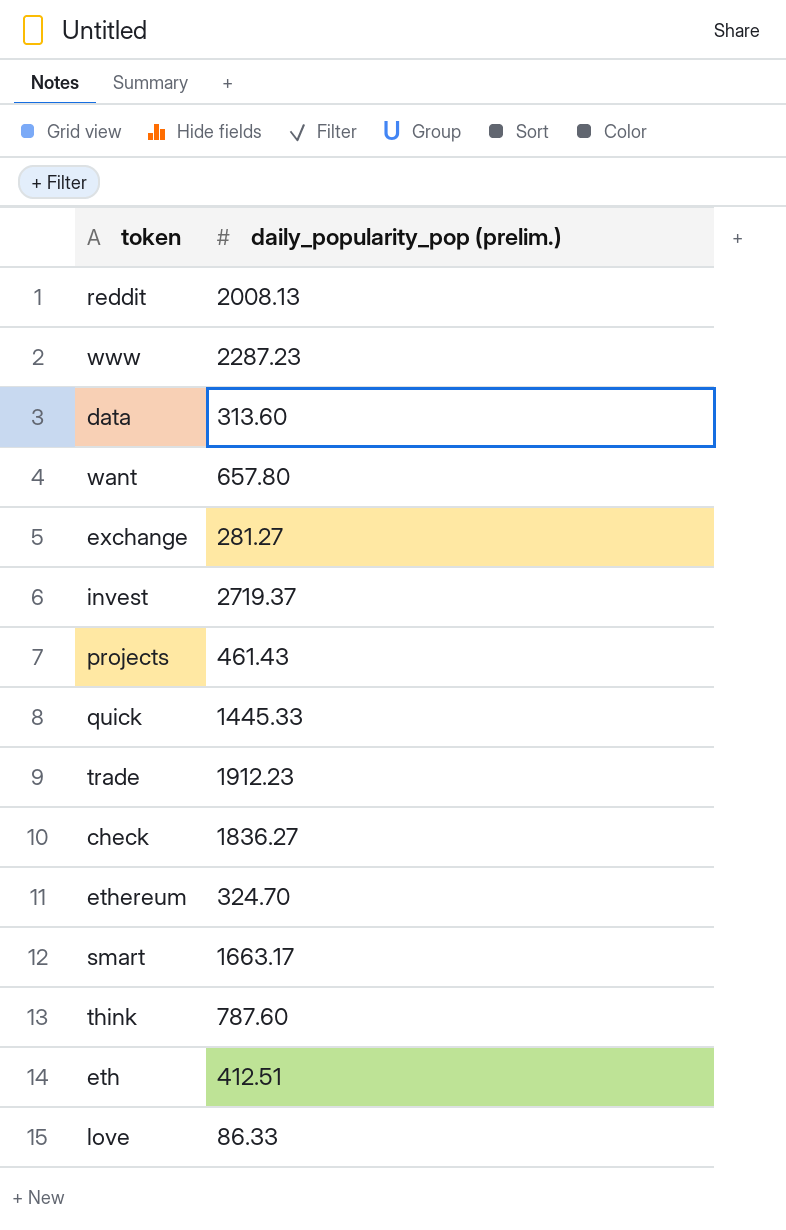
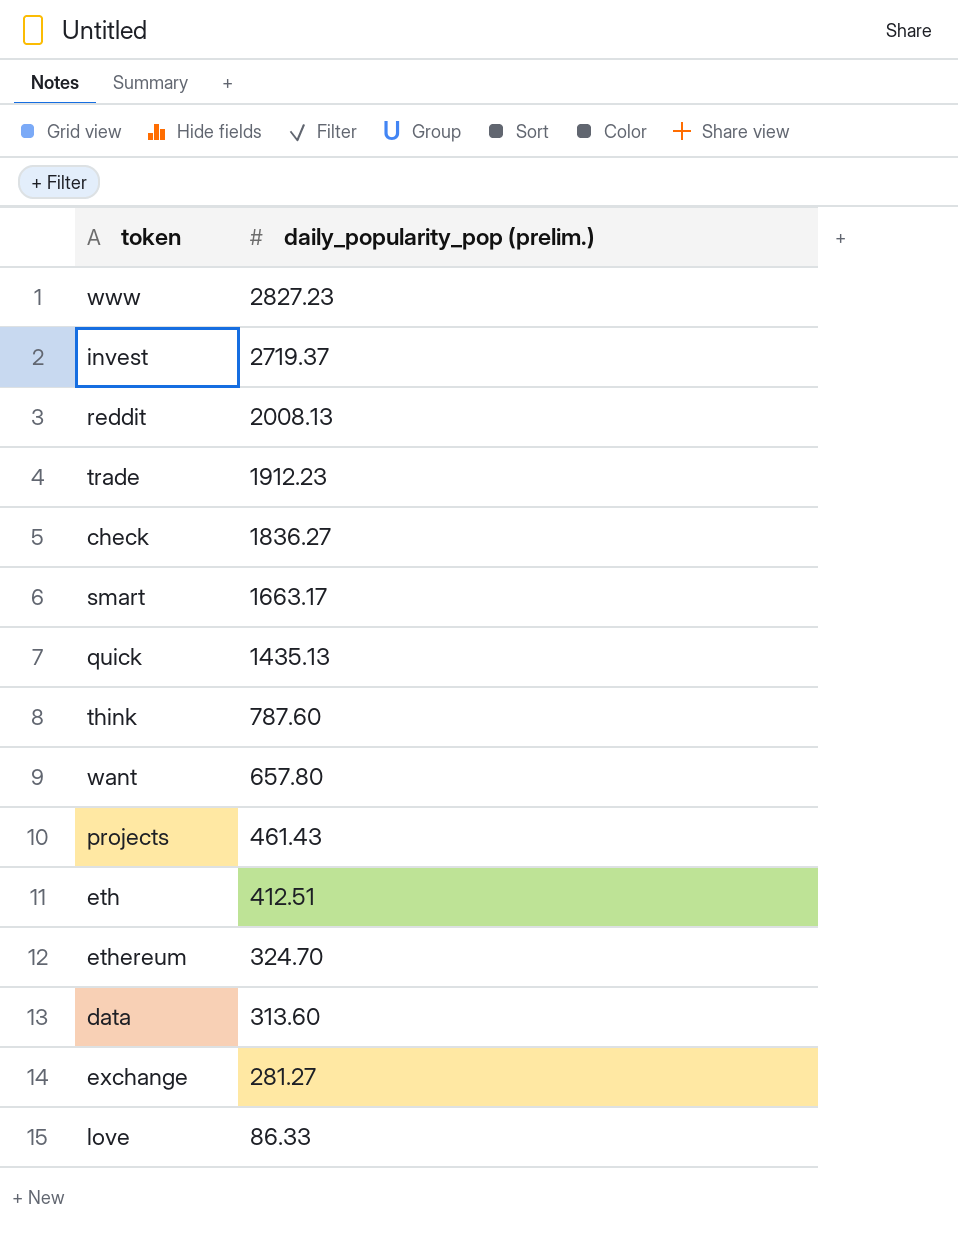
row order: none -> daily_popularity_pop (prelim.) descending
www | daily_popularity_pop (prelim.): 2287.23 -> 2827.23
quick | daily_popularity_pop (prelim.): 1445.33 -> 1435.13

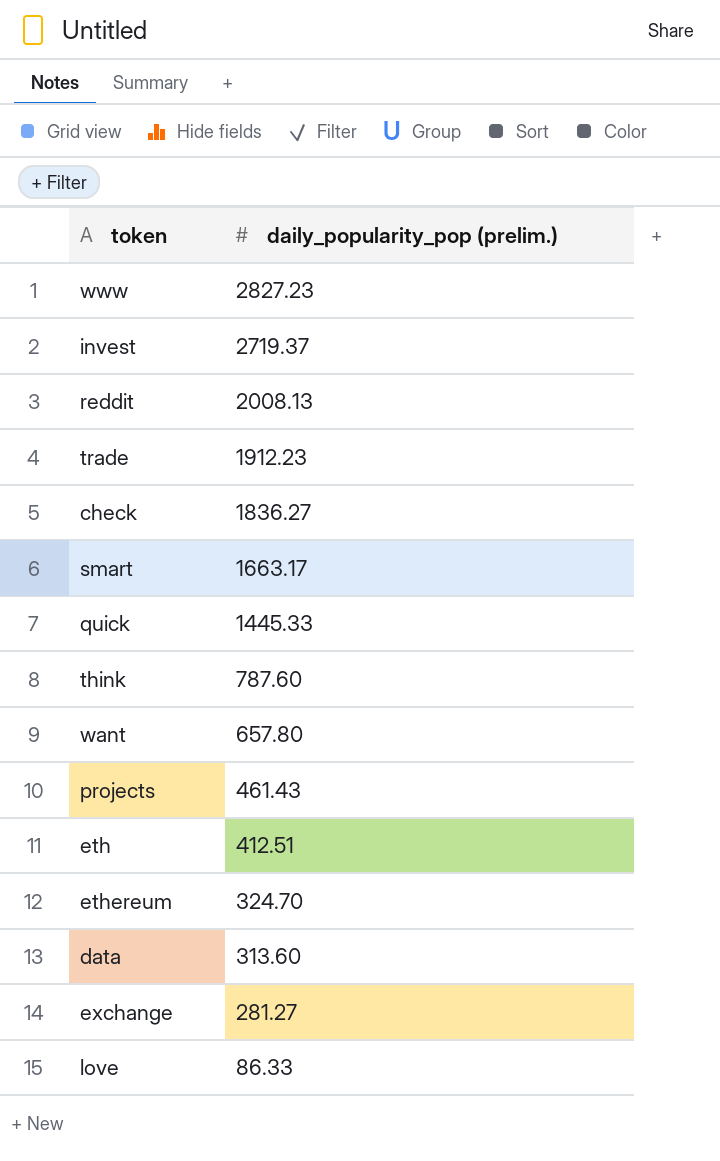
quick | daily_popularity_pop (prelim.): 1435.13 -> 1445.33

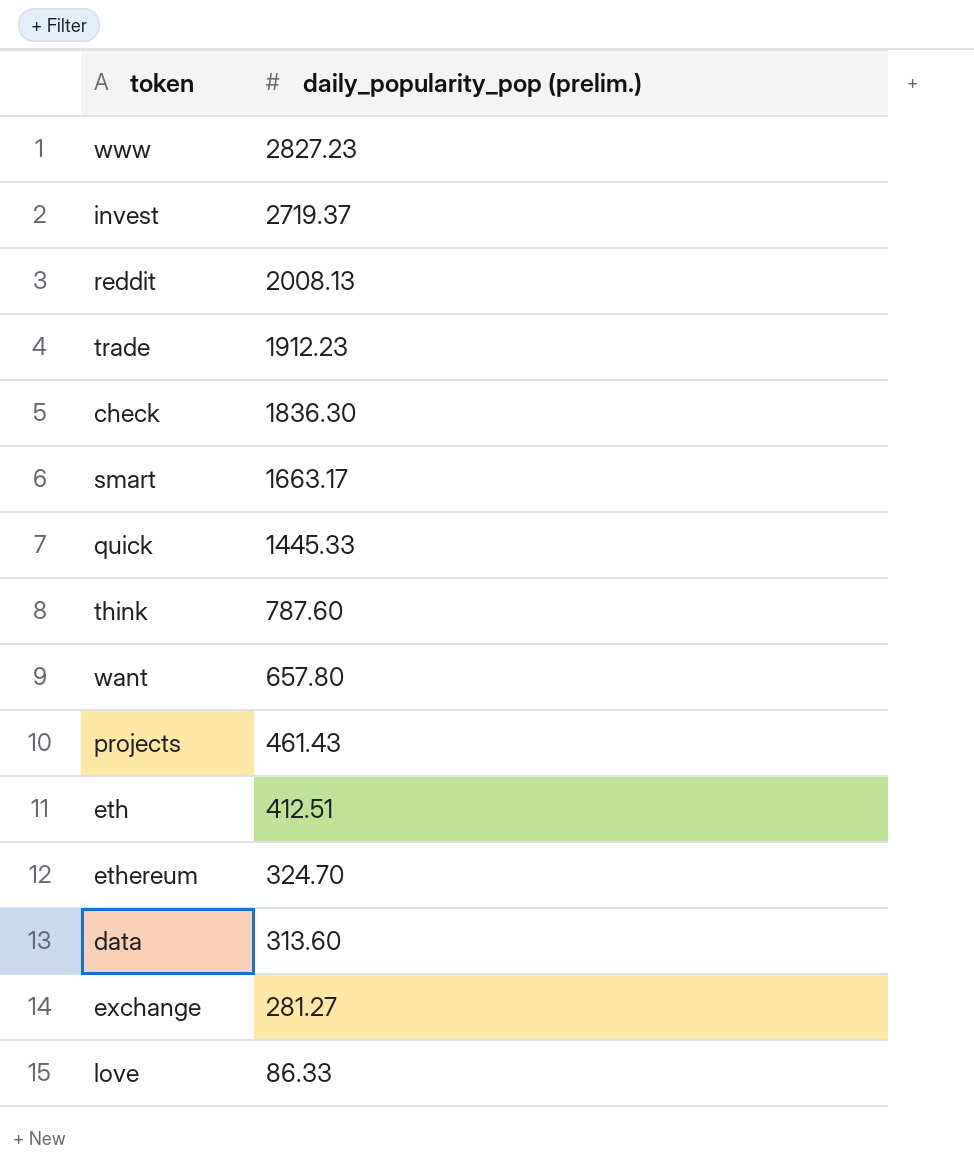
check | daily_popularity_pop (prelim.): 1836.27 -> 1836.30

